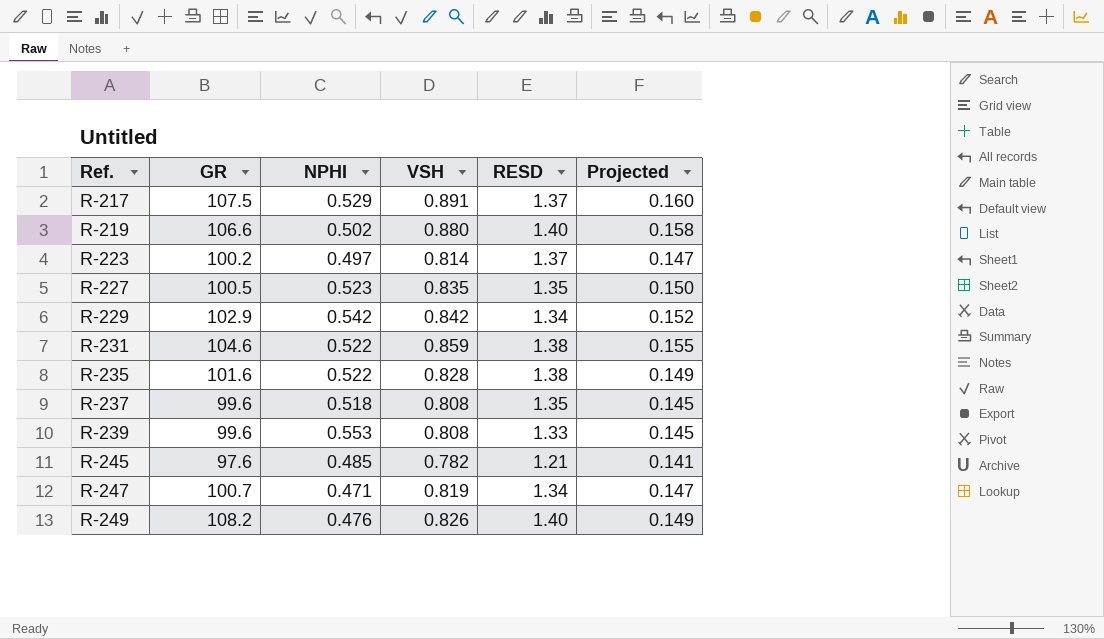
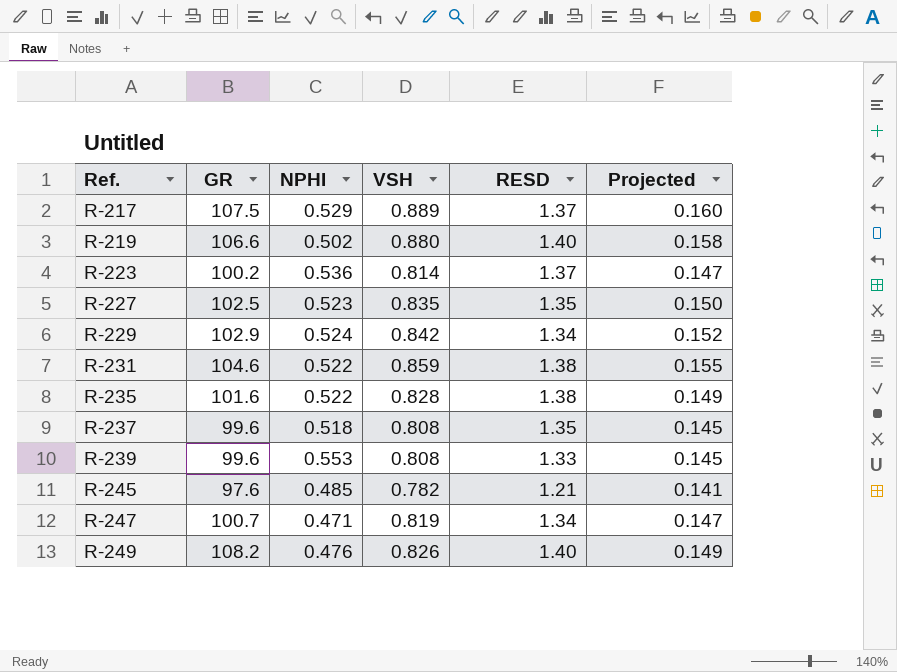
R-217 | VSH: 0.891 -> 0.889
R-223 | NPHI: 0.497 -> 0.536
R-227 | GR: 100.5 -> 102.5
R-229 | NPHI: 0.542 -> 0.524

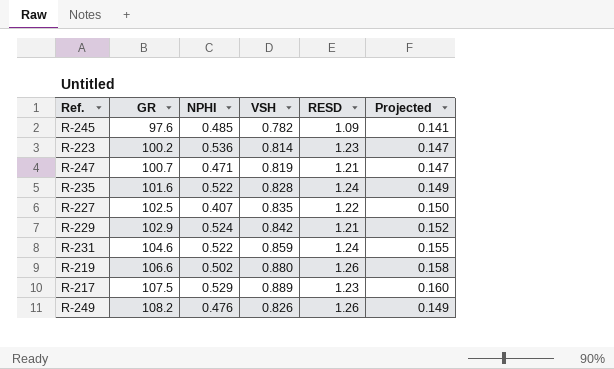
row order: Ref. ascending -> GR ascending
row R-237: 99.6 | 0.518 | 0.808 | 1.35 | 0.145 -> none
row R-239: 99.6 | 0.553 | 0.808 | 1.33 | 0.145 -> none
R-245 | RESD: 1.21 -> 1.09
R-223 | RESD: 1.37 -> 1.23
R-247 | RESD: 1.34 -> 1.21
R-235 | RESD: 1.38 -> 1.24
R-227 | NPHI: 0.523 -> 0.407
R-227 | RESD: 1.35 -> 1.22
R-229 | RESD: 1.34 -> 1.21
R-231 | RESD: 1.38 -> 1.24
R-219 | RESD: 1.40 -> 1.26
R-217 | RESD: 1.37 -> 1.23
R-249 | RESD: 1.40 -> 1.26

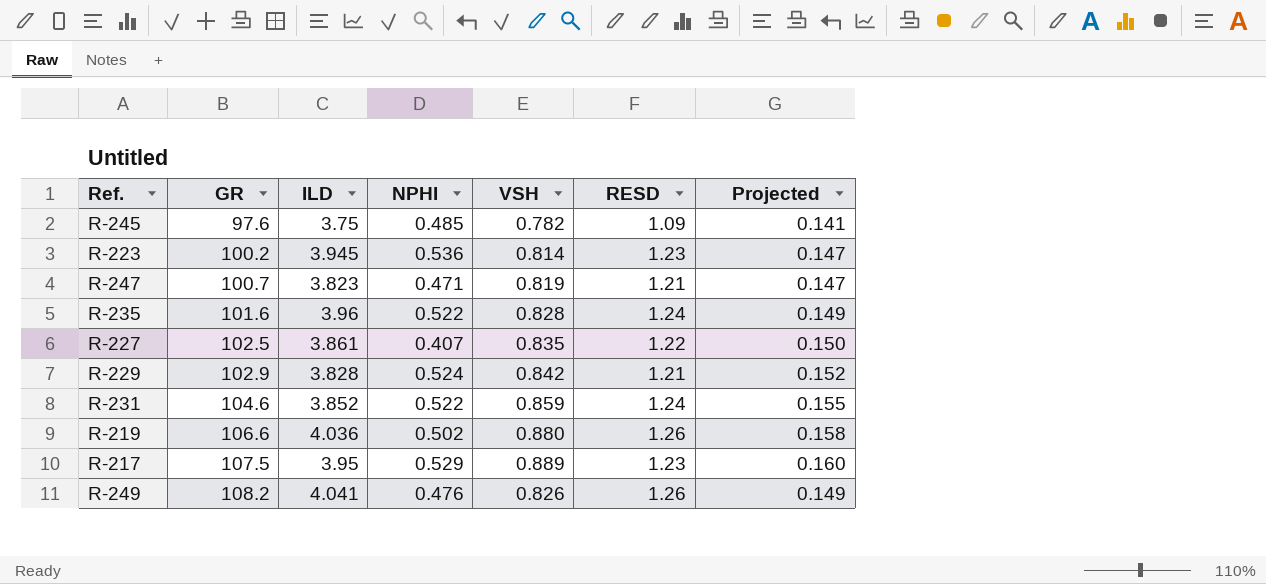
column ILD | position: none -> 3

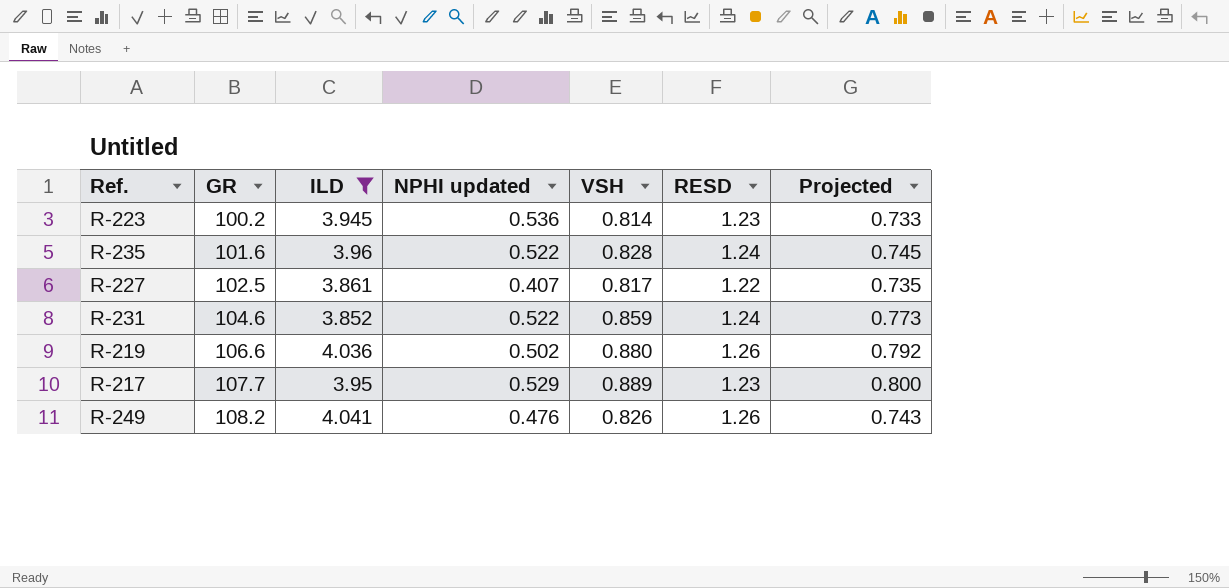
filter: none -> ILD >= 3.852
column name: NPHI -> NPHI updated
column Projected | formula: [VSH] * 0.18 -> [VSH] * 0.9
R-227 | VSH: 0.835 -> 0.817
R-217 | GR: 107.5 -> 107.7

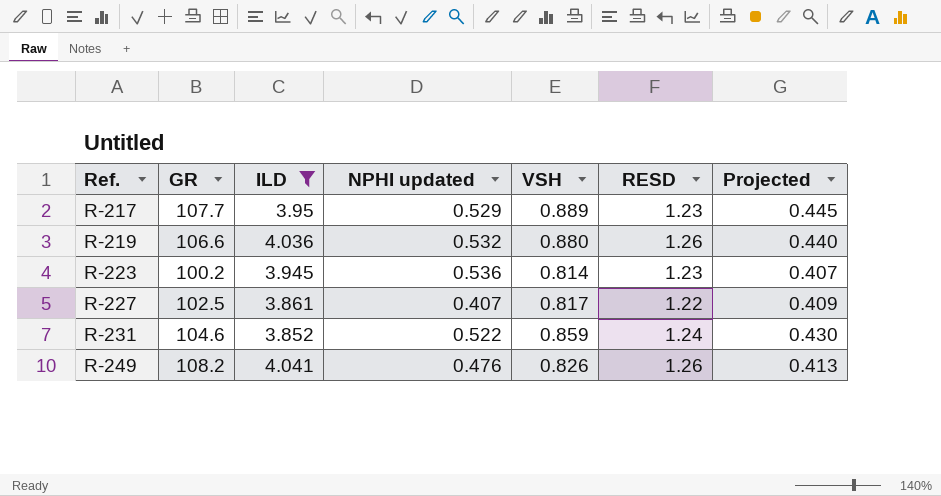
row order: GR ascending -> Ref. ascending
column Projected | formula: [VSH] * 0.9 -> [VSH] * 0.5
row R-235: 101.6 | 3.96 | 0.522 | 0.828 | 1.24 | 0.745 -> none
R-219 | NPHI updated: 0.502 -> 0.532

